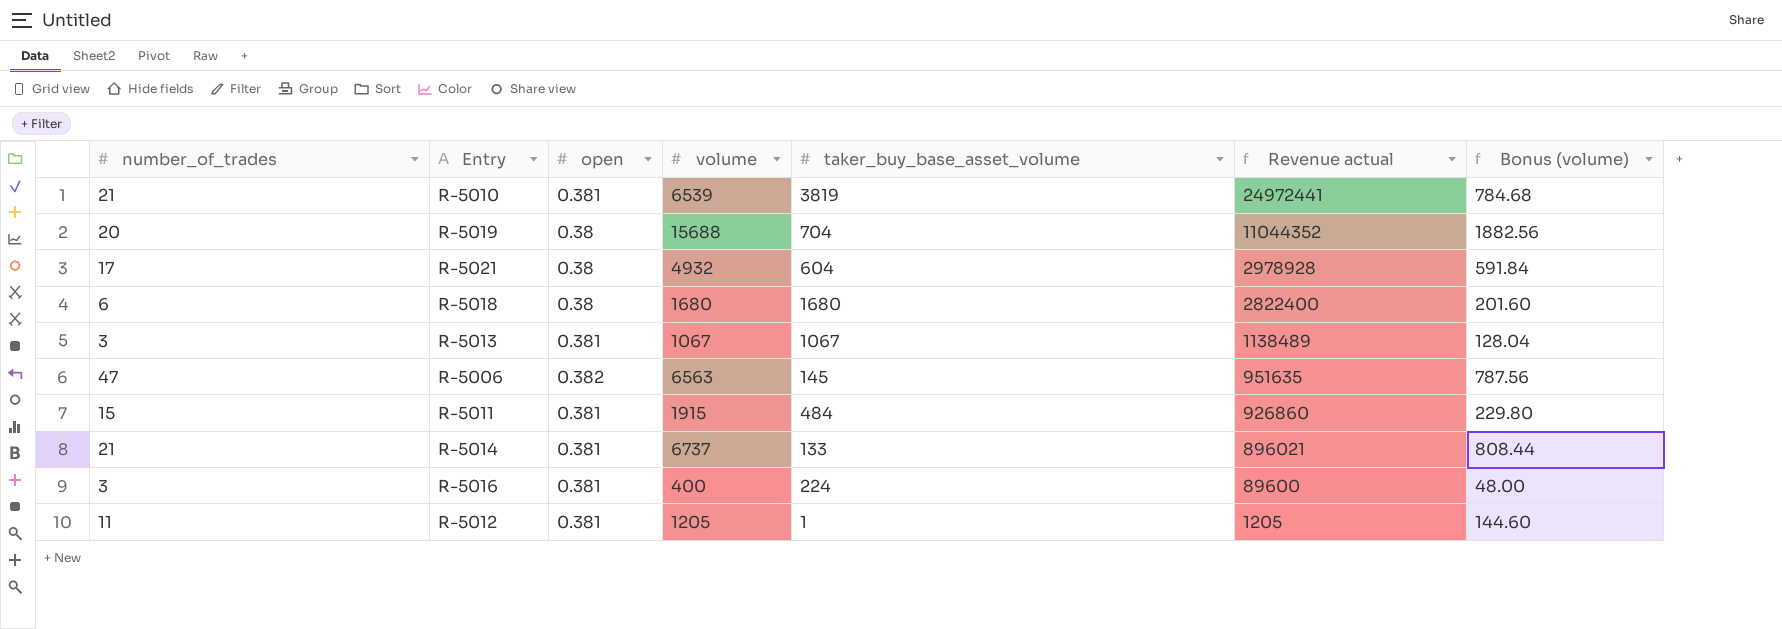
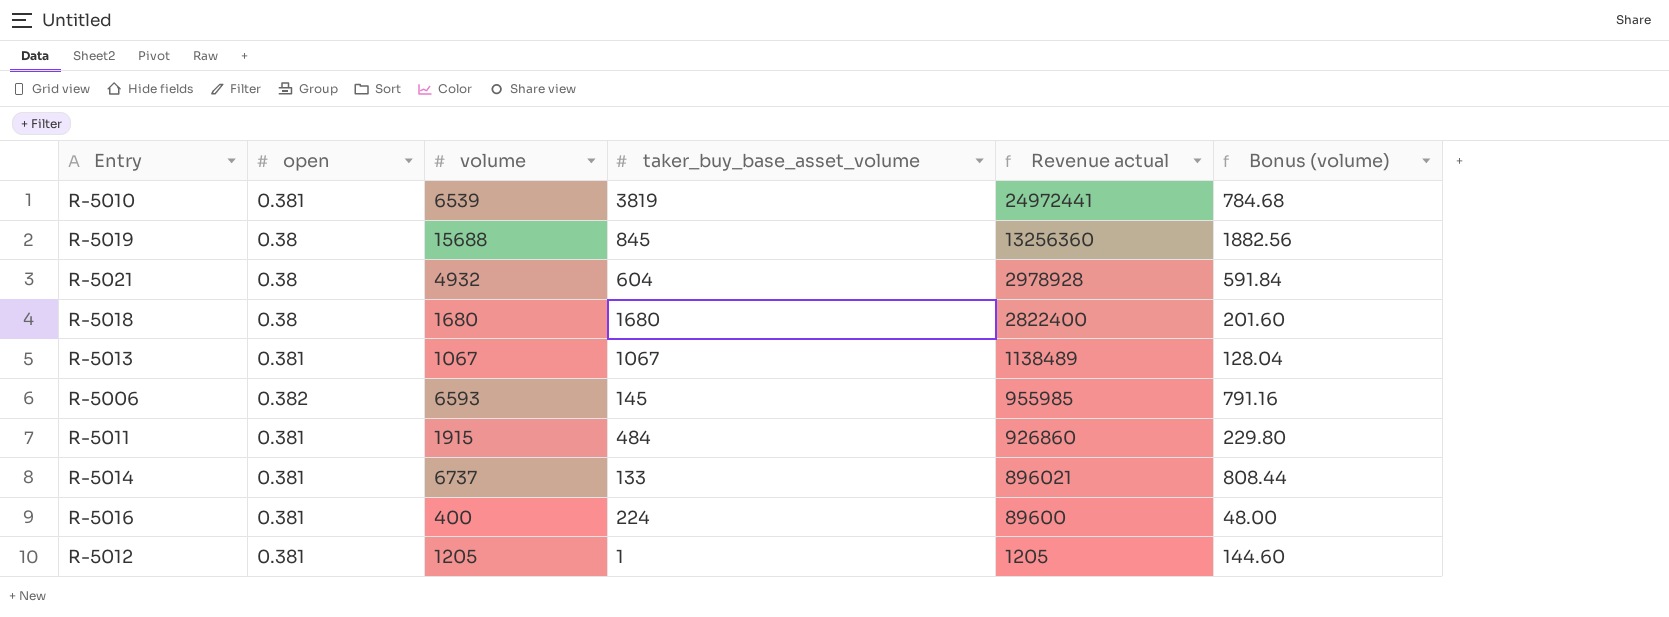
column number_of_trades | position: 1 -> none
R-5019 | taker_buy_base_asset_volume: 704 -> 845
R-5019 | Revenue actual: 11044352 -> 13256360
R-5006 | volume: 6563 -> 6593
R-5006 | Revenue actual: 951635 -> 955985
R-5006 | Bonus (volume): 787.56 -> 791.16

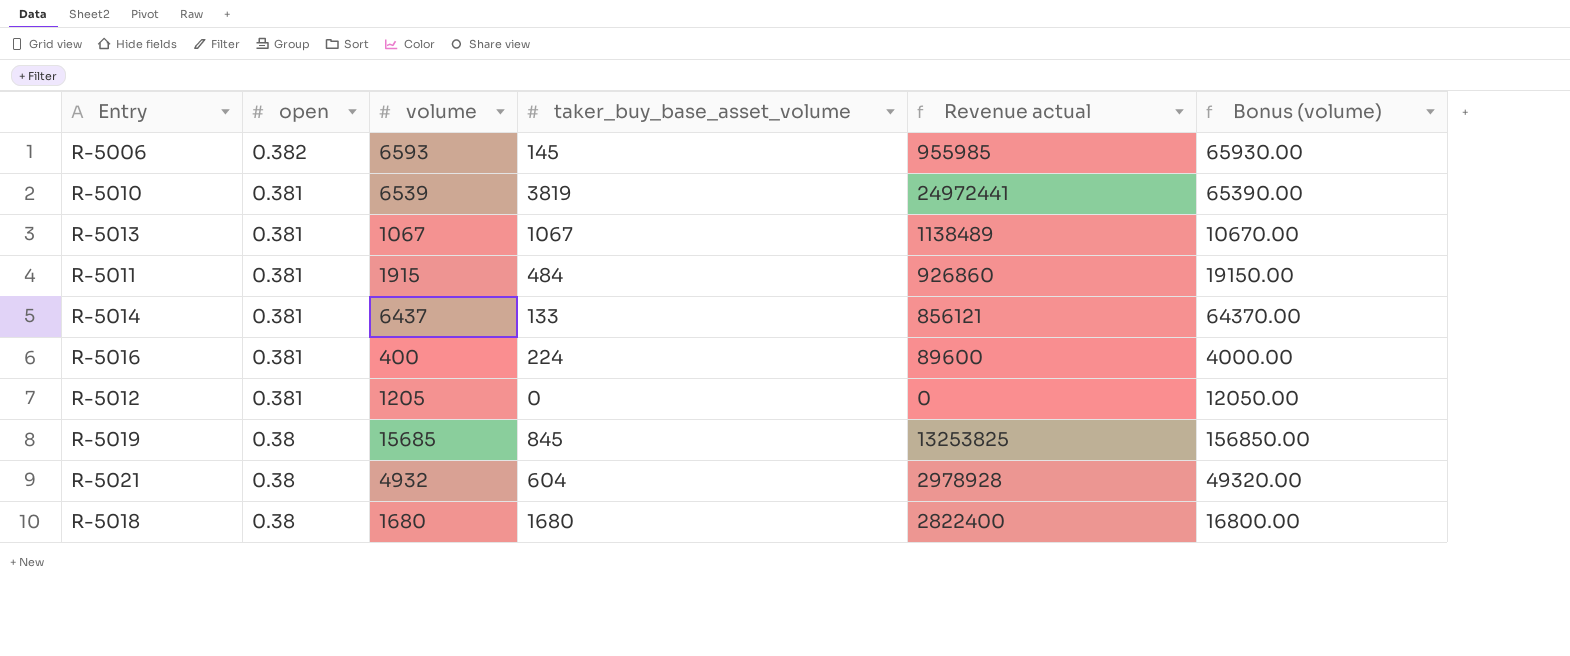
row order: Revenue actual descending -> open descending
column Bonus (volume) | formula: [volume] * 0.12 -> [volume] * 10
R-5014 | volume: 6737 -> 6437
R-5014 | Revenue actual: 896021 -> 856121
R-5012 | taker_buy_base_asset_volume: 1 -> 0
R-5012 | Revenue actual: 1205 -> 0
R-5019 | volume: 15688 -> 15685
R-5019 | Revenue actual: 13256360 -> 13253825

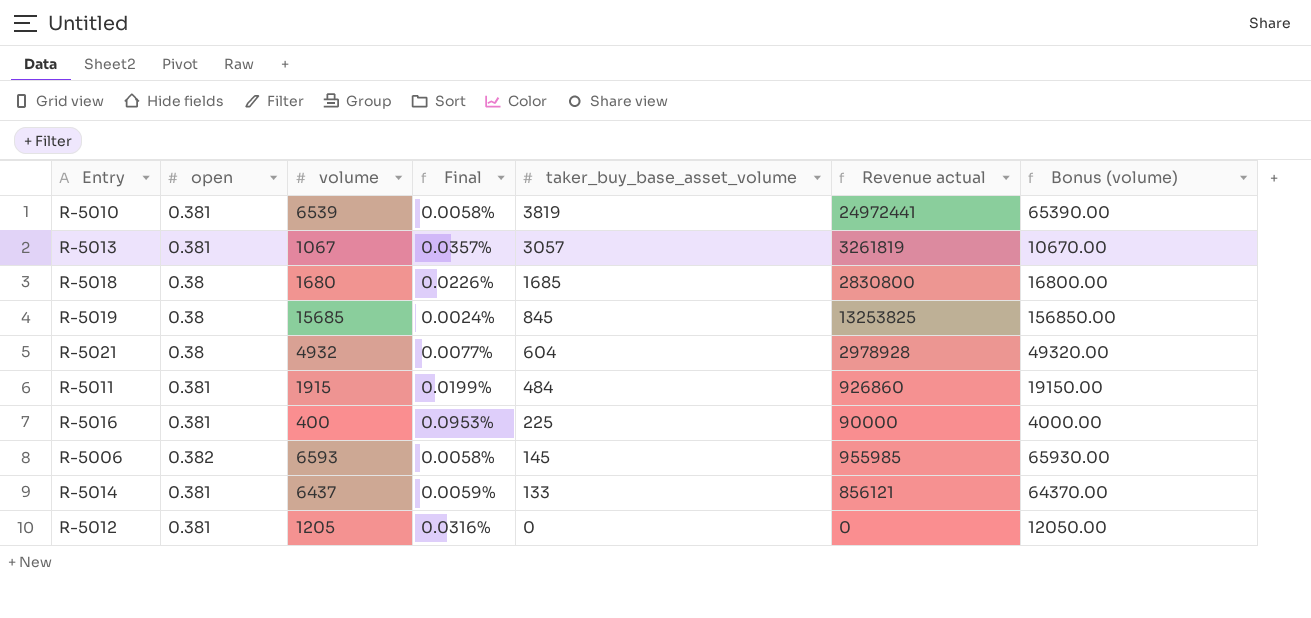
row order: open descending -> taker_buy_base_asset_volume descending
column Final | formula: none -> [open] / [volume]
R-5013 | taker_buy_base_asset_volume: 1067 -> 3057
R-5013 | Revenue actual: 1138489 -> 3261819
R-5018 | taker_buy_base_asset_volume: 1680 -> 1685
R-5018 | Revenue actual: 2822400 -> 2830800
R-5016 | taker_buy_base_asset_volume: 224 -> 225
R-5016 | Revenue actual: 89600 -> 90000

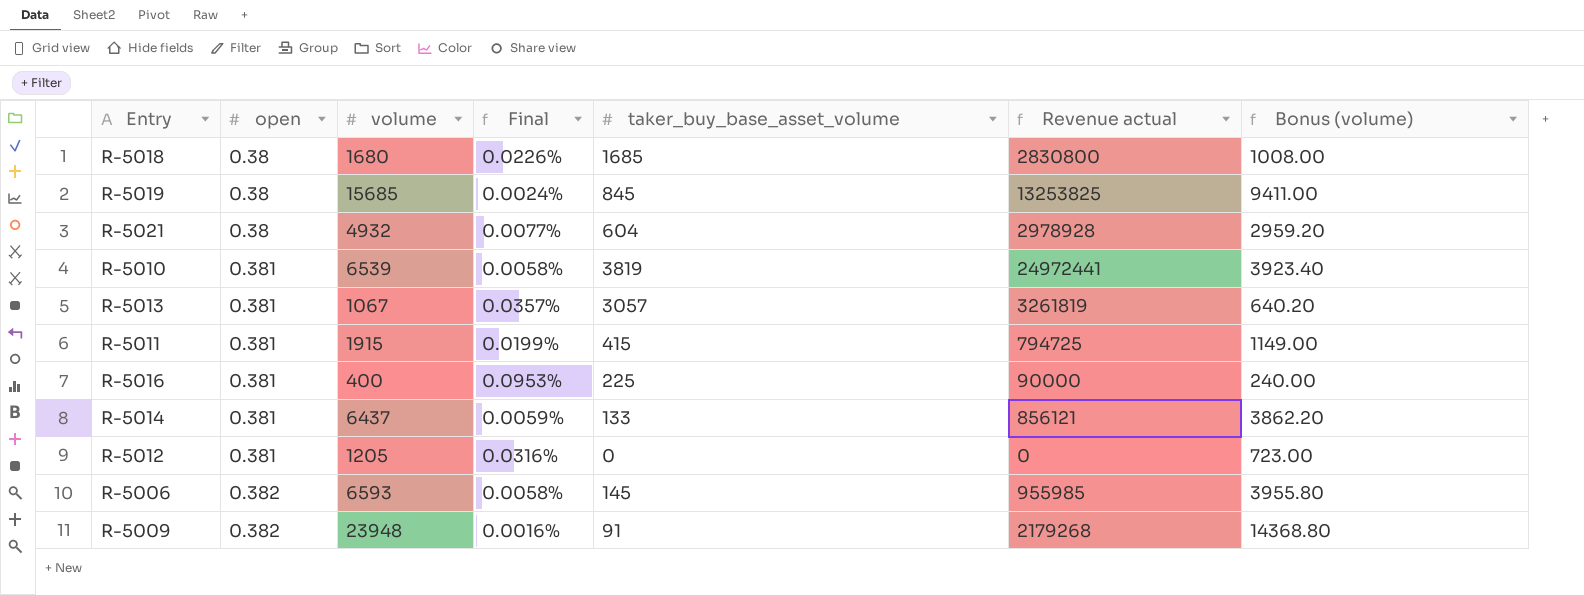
row order: taker_buy_base_asset_volume descending -> open ascending
column Bonus (volume) | formula: [volume] * 10 -> [volume] * 0.6
R-5011 | taker_buy_base_asset_volume: 484 -> 415
R-5011 | Revenue actual: 926860 -> 794725
row R-5009: none -> 0.382 | 23948 | 0.0016% | 91 | 2179268 | 14368.80

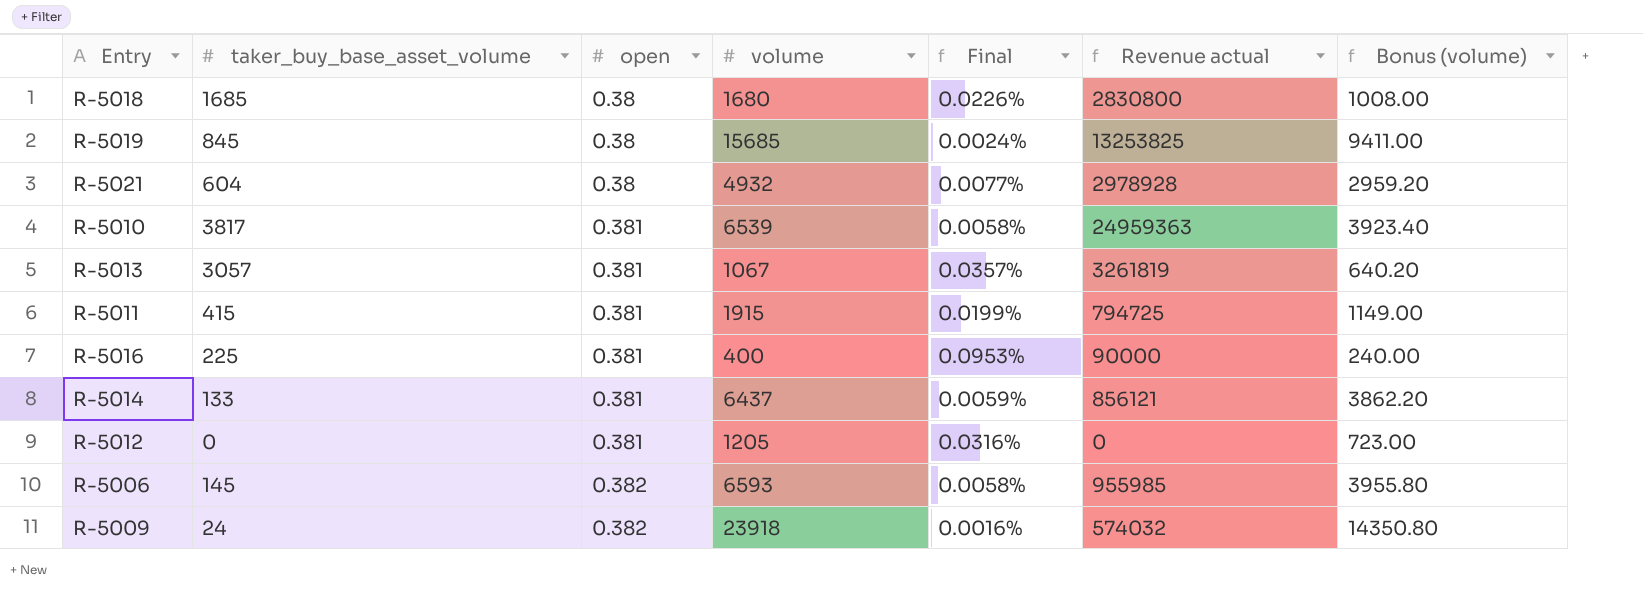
column taker_buy_base_asset_volume | position: 5 -> 2
R-5010 | taker_buy_base_asset_volume: 3819 -> 3817
R-5010 | Revenue actual: 24972441 -> 24959363
R-5009 | taker_buy_base_asset_volume: 91 -> 24
R-5009 | volume: 23948 -> 23918
R-5009 | Revenue actual: 2179268 -> 574032
R-5009 | Bonus (volume): 14368.80 -> 14350.80

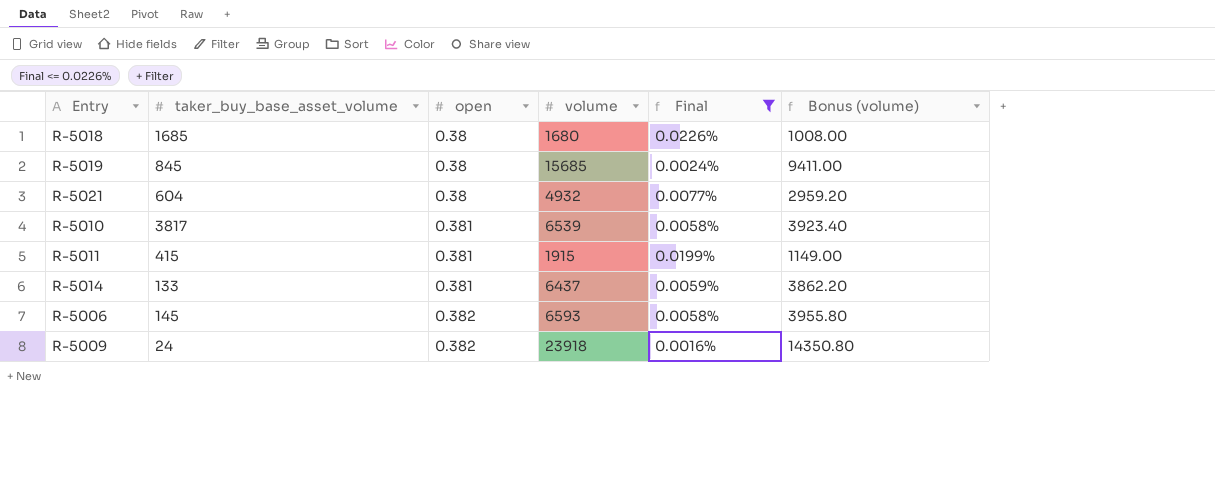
filter: none -> Final <= 0.0226%
column Revenue actual | formula: [taker_buy_base_asset_volume] * [volume] -> none

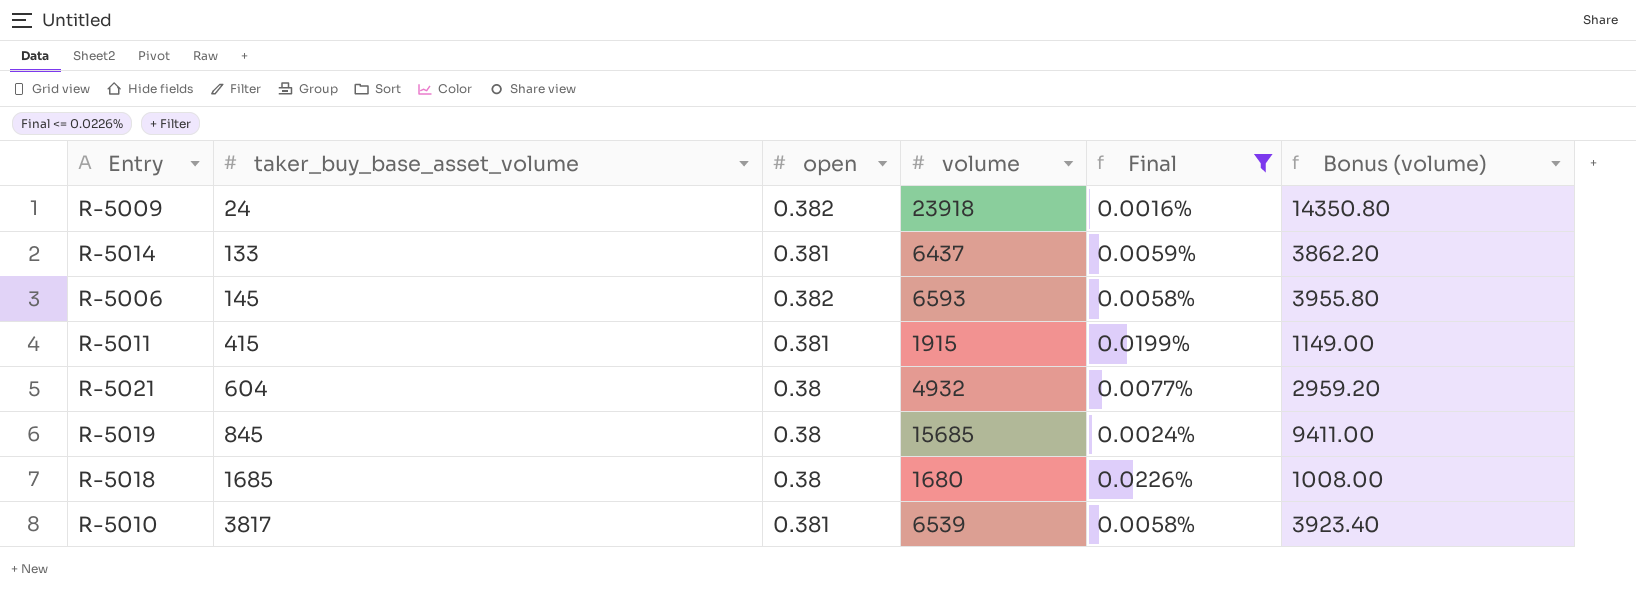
row order: open ascending -> taker_buy_base_asset_volume ascending

